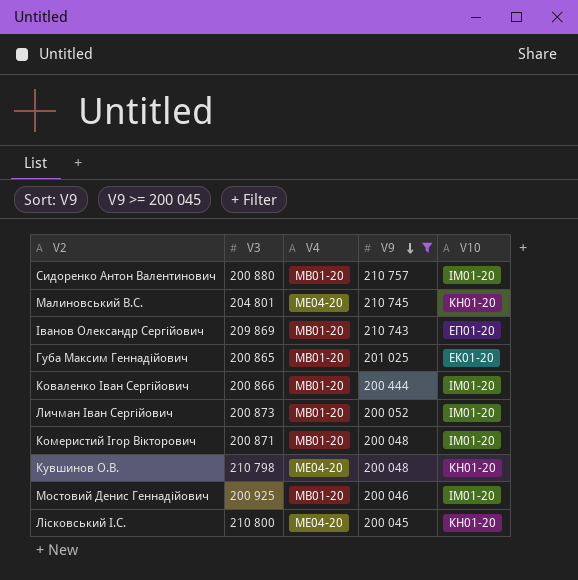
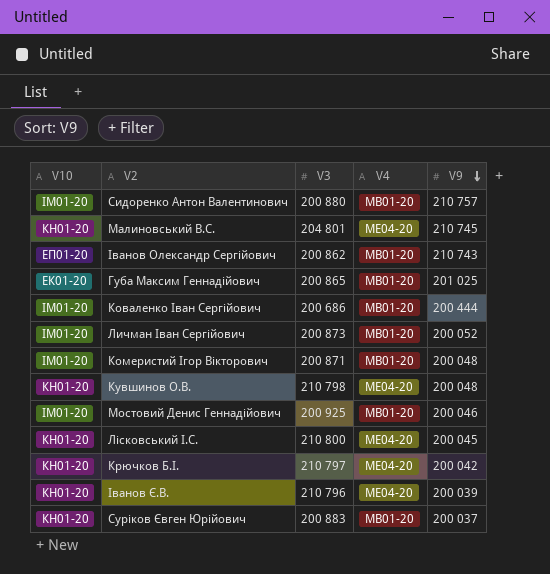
filter: V9 >= 200 045 -> none
column V10 | position: 5 -> 1
Іванов Олександр Сергійович | V3: 209 869 -> 200 862
Коваленко Іван Сергійович | V3: 200 866 -> 200 686

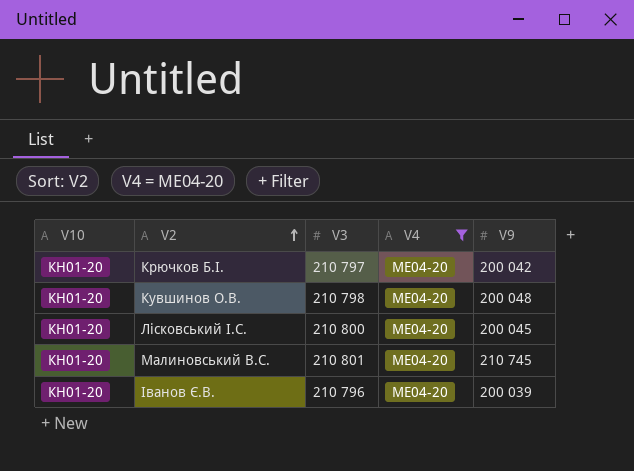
filter: none -> V4 = МЕ04-20
row order: V9 descending -> V2 ascending
Малиновський В.С. | V3: 204 801 -> 210 801

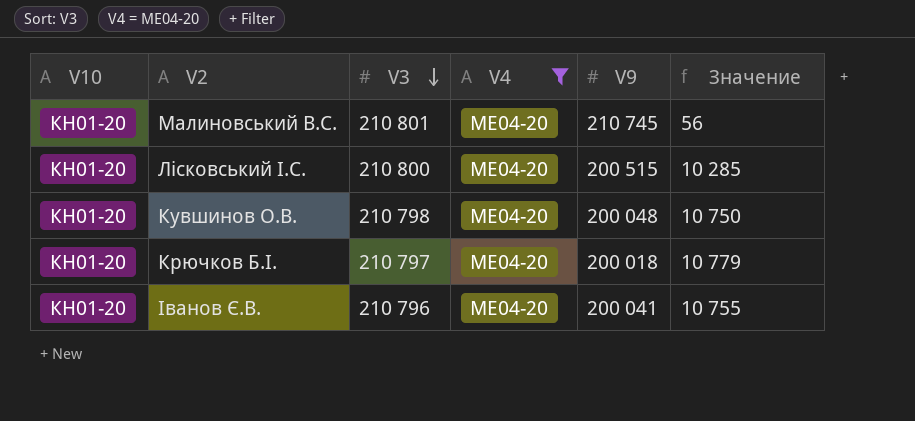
row order: V2 ascending -> V3 descending
column Значение | formula: none -> [V3] - [V9]
Лісковський І.С. | V9: 200 045 -> 200 515
Крючков Б.І. | V9: 200 042 -> 200 018
Іванов Є.В. | V9: 200 039 -> 200 041

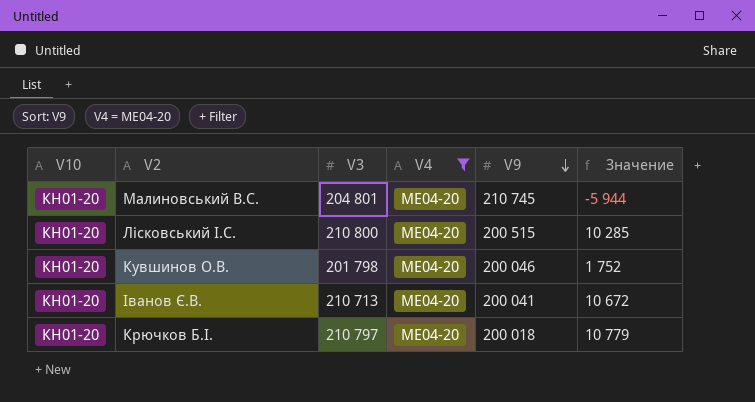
row order: V3 descending -> V9 descending
Малиновський В.С. | V3: 210 801 -> 204 801
Малиновський В.С. | Значение: 56 -> -5 944
Кувшинов О.В. | V3: 210 798 -> 201 798
Кувшинов О.В. | V9: 200 048 -> 200 046
Кувшинов О.В. | Значение: 10 750 -> 1 752
Іванов Є.В. | V3: 210 796 -> 210 713
Іванов Є.В. | Значение: 10 755 -> 10 672

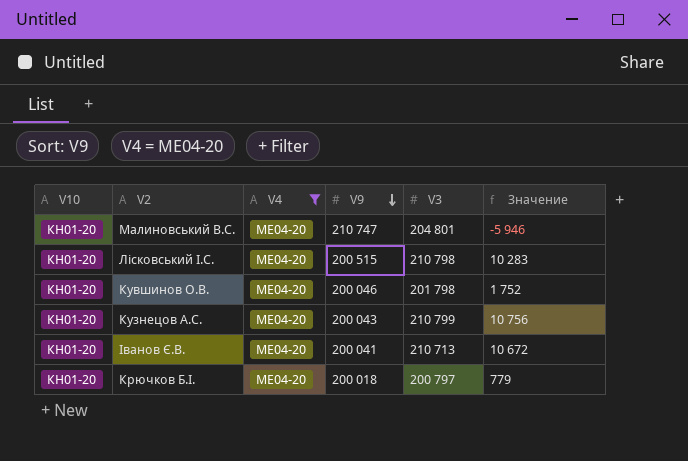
column V3 | position: 3 -> 5
Малиновський В.С. | V9: 210 745 -> 210 747
Малиновський В.С. | Значение: -5 944 -> -5 946
Лісковський І.С. | V3: 210 800 -> 210 798
Лісковський І.С. | Значение: 10 285 -> 10 283
row Кузнецов А.С.: none -> КН01-20 | МЕ04-20 | 200 043 | 210 799 | 10 756
Крючков Б.І. | V3: 210 797 -> 200 797
Крючков Б.І. | Значение: 10 779 -> 779

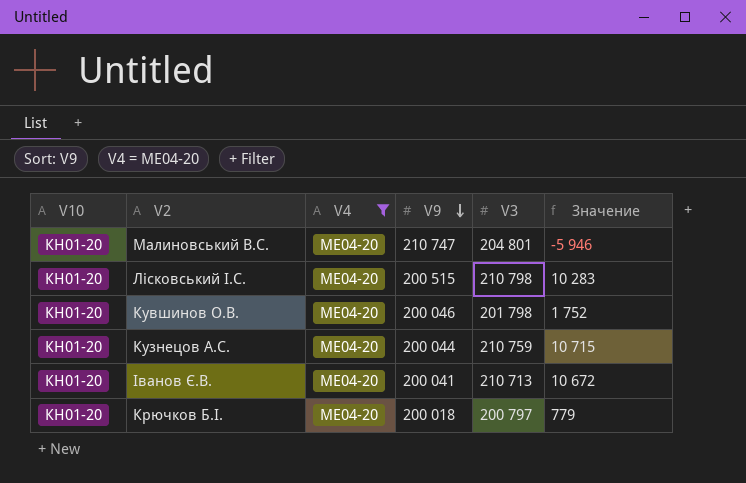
Кузнецов А.С. | V9: 200 043 -> 200 044
Кузнецов А.С. | V3: 210 799 -> 210 759
Кузнецов А.С. | Значение: 10 756 -> 10 715

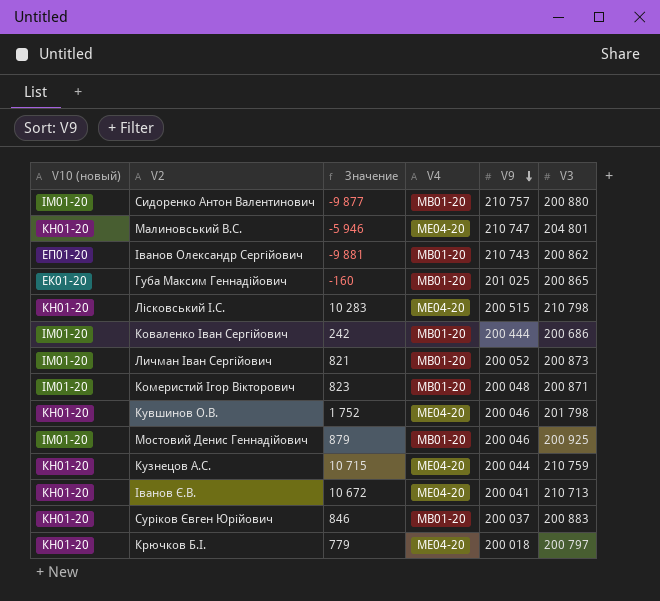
filter: V4 = МЕ04-20 -> none
column name: V10 -> V10 (новый)
column Значение | position: 6 -> 3

